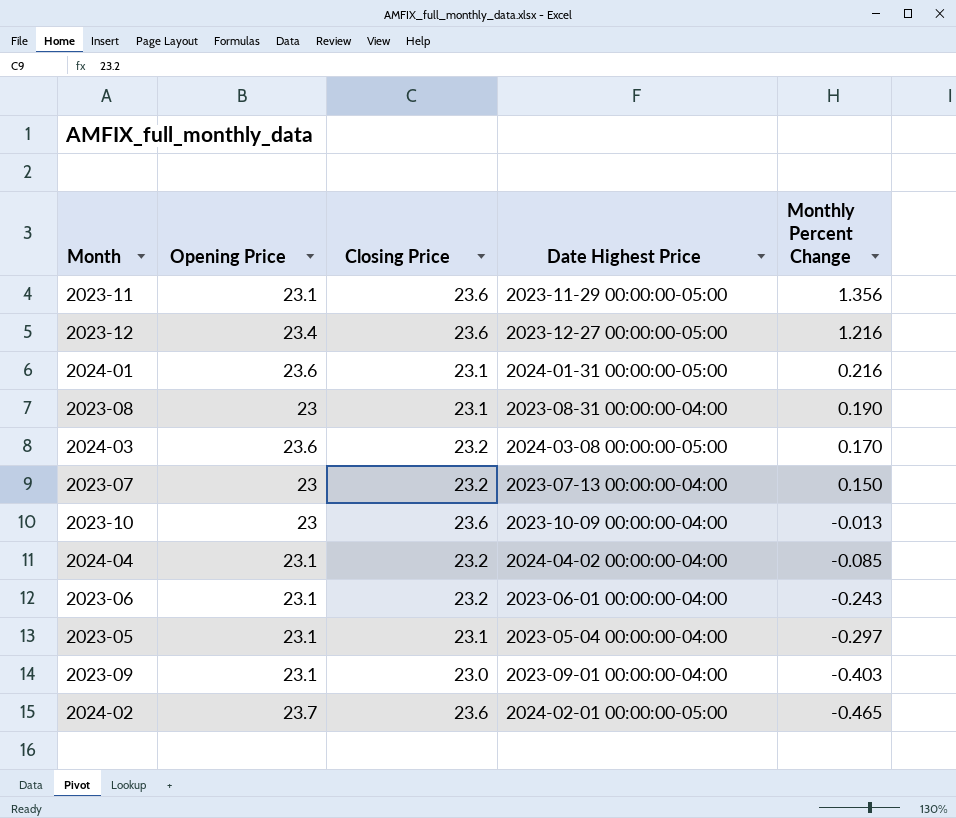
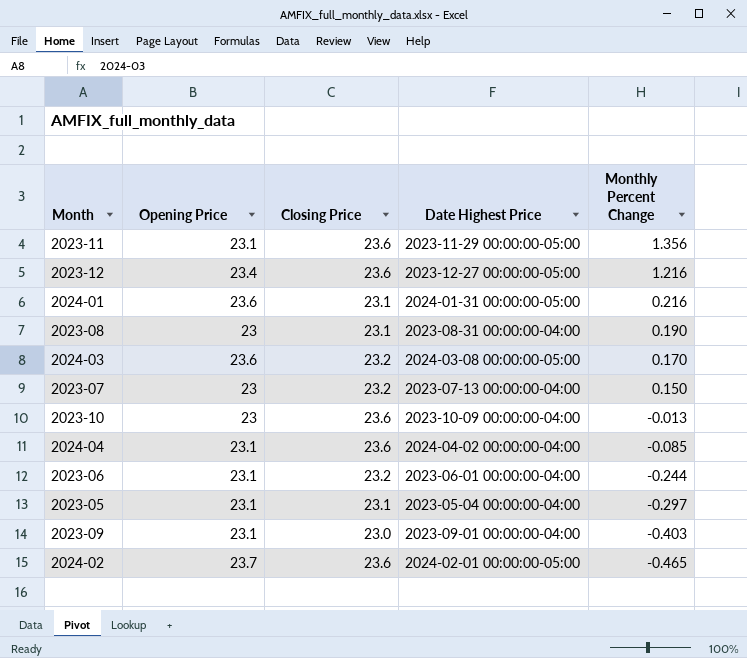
2024-04 | Closing Price: 23.2 -> 23.6
2023-06 | Monthly Percent Change: -0.243 -> -0.244

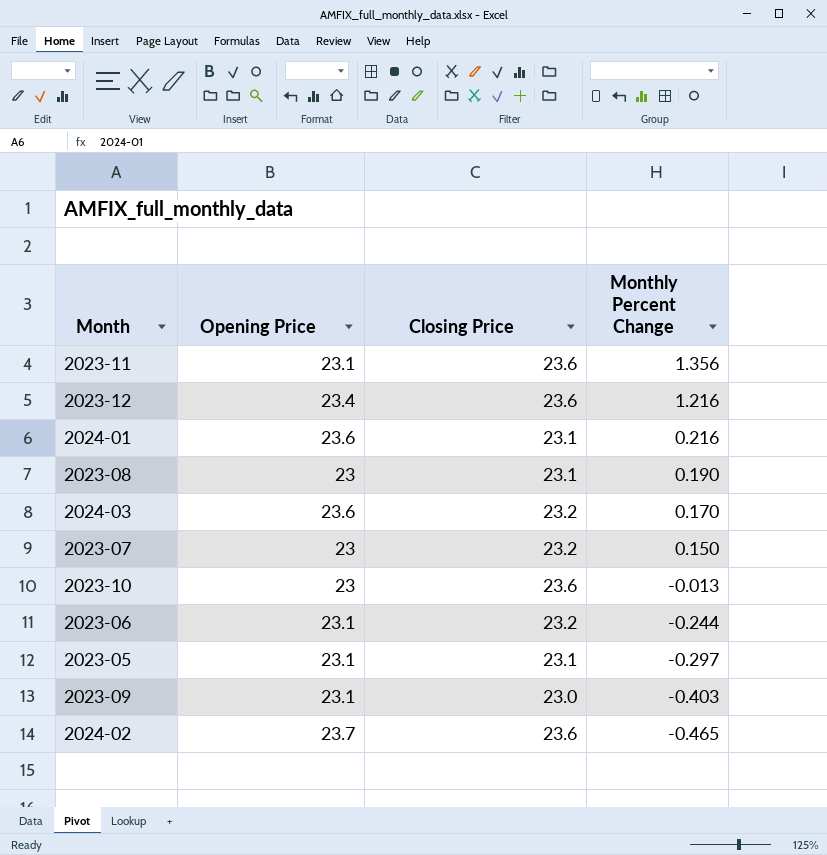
column Date Highest Price | position: 4 -> none
row 2024-04: 23.1 | 23.6 | 2024-04-02 00:00:00-04:00 | -0.085 -> none

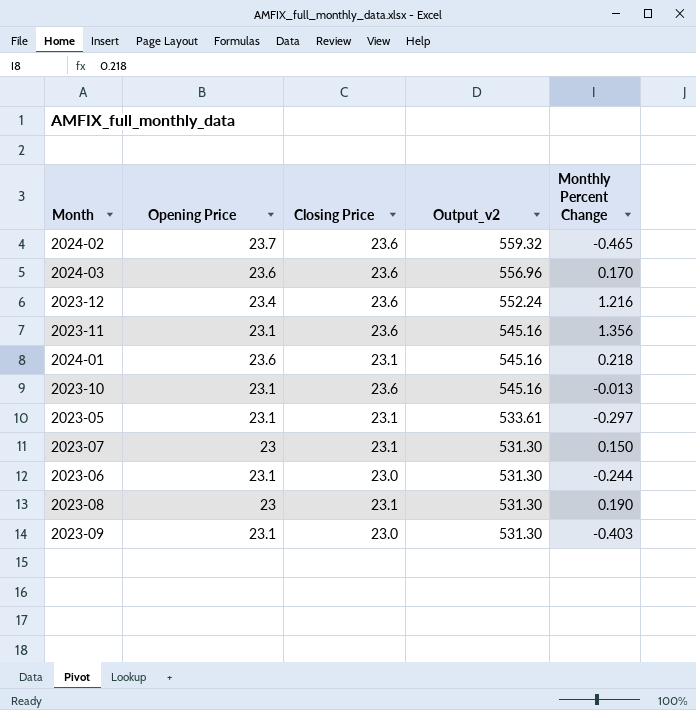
row order: Monthly Percent Change descending -> Output_v2 descending
column Output_v2 | formula: none -> [Opening Price] * [Closing Price]
2024-03 | Closing Price: 23.2 -> 23.6
2024-01 | Monthly Percent Change: 0.216 -> 0.218
2023-10 | Opening Price: 23 -> 23.1
2023-07 | Closing Price: 23.2 -> 23.1
2023-06 | Closing Price: 23.2 -> 23.0

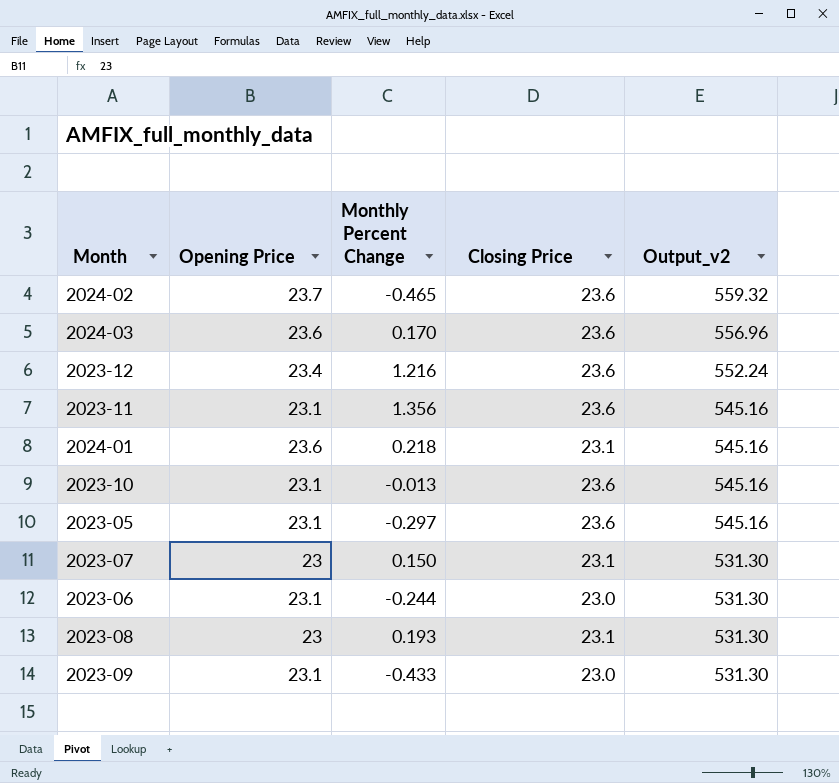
column Monthly Percent Change | position: 5 -> 3
2023-05 | Closing Price: 23.1 -> 23.6
2023-05 | Output_v2: 533.61 -> 545.16
2023-08 | Monthly Percent Change: 0.190 -> 0.193
2023-09 | Monthly Percent Change: -0.403 -> -0.433

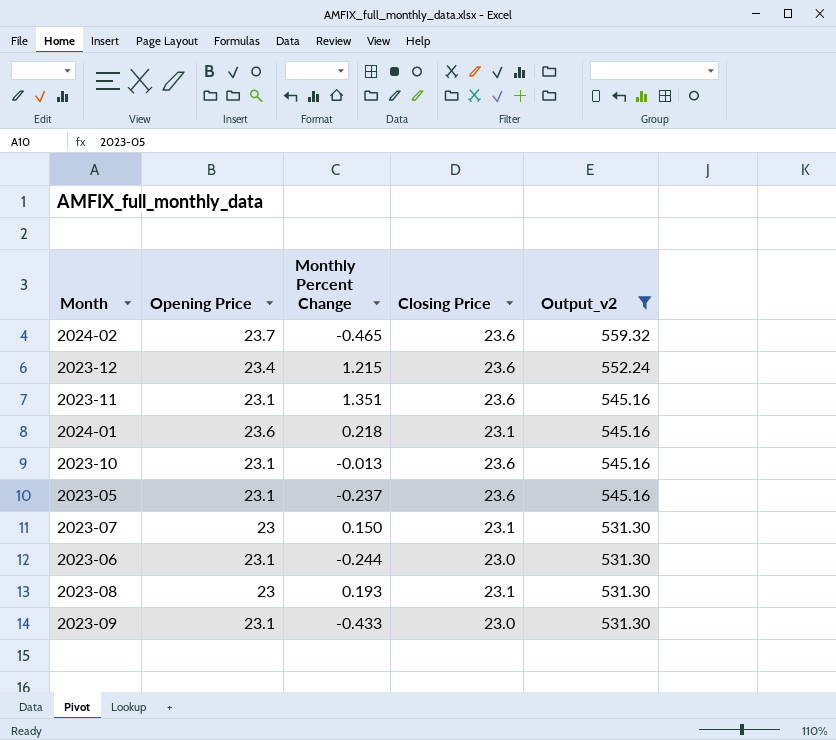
filter: none -> Output_v2 != 556.96
2023-12 | Monthly Percent Change: 1.216 -> 1.215
2023-11 | Monthly Percent Change: 1.356 -> 1.351
2023-05 | Monthly Percent Change: -0.297 -> -0.237

